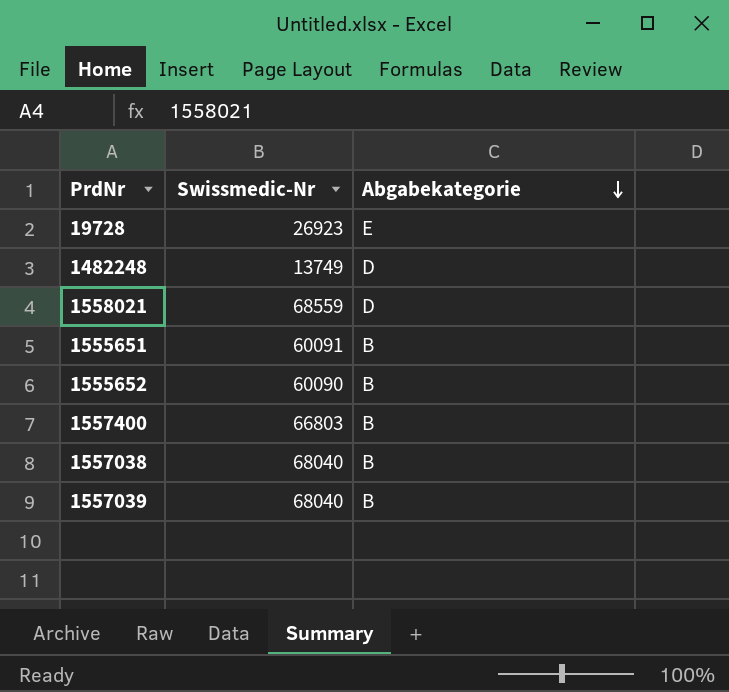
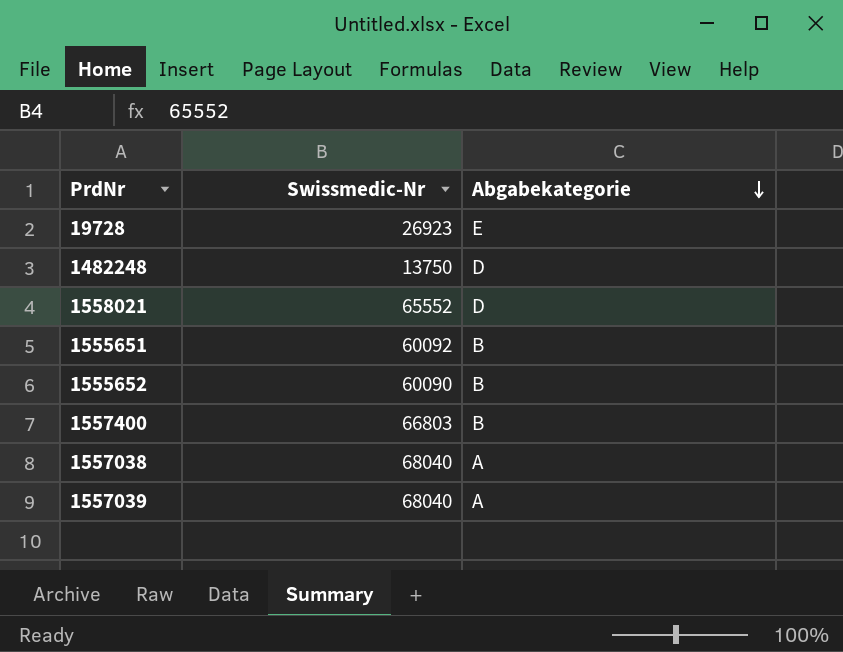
1482248 | Swissmedic-Nr: 13749 -> 13750
1558021 | Swissmedic-Nr: 68559 -> 65552
1555651 | Swissmedic-Nr: 60091 -> 60092
1557038 | Abgabekategorie: B -> A
1557039 | Abgabekategorie: B -> A

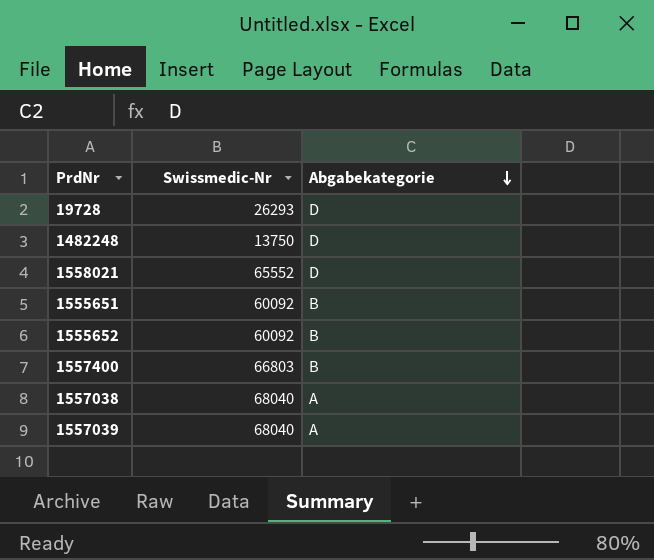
19728 | Swissmedic-Nr: 26923 -> 26293
19728 | Abgabekategorie: E -> D
1555652 | Swissmedic-Nr: 60090 -> 60092

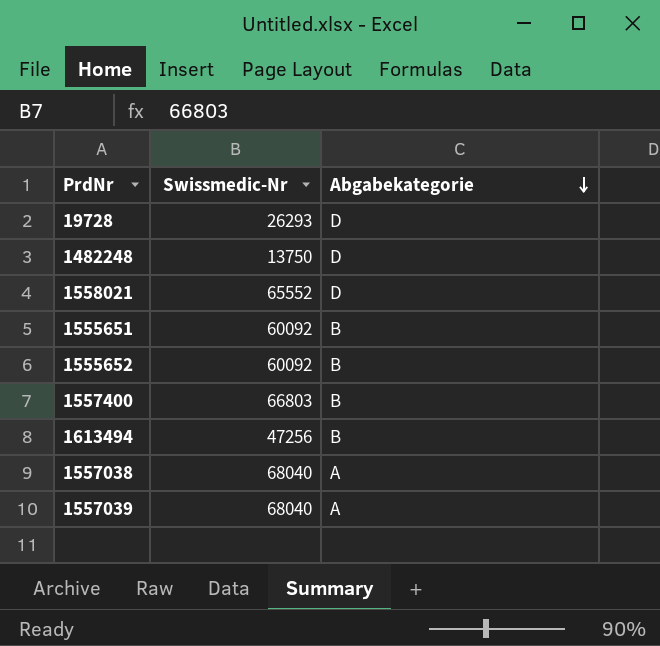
row 1613494: none -> 47256 | B

